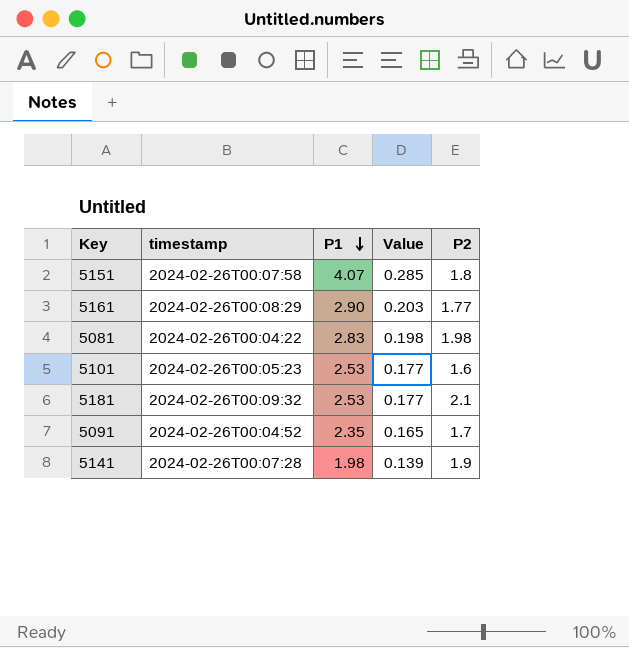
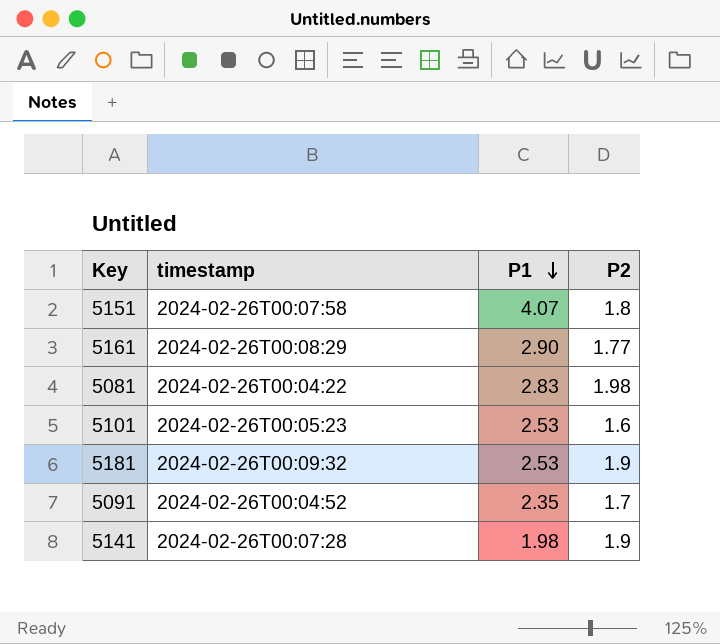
column Value | formula: [P1] * 0.07 -> none
5181 | P2: 2.1 -> 1.9

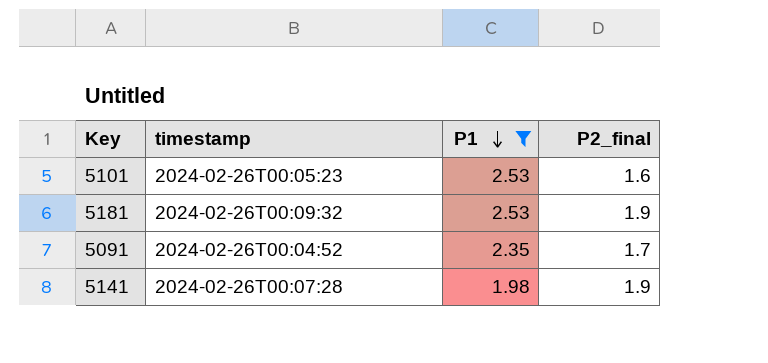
filter: none -> P1 <= 2.53
column name: P2 -> P2_final

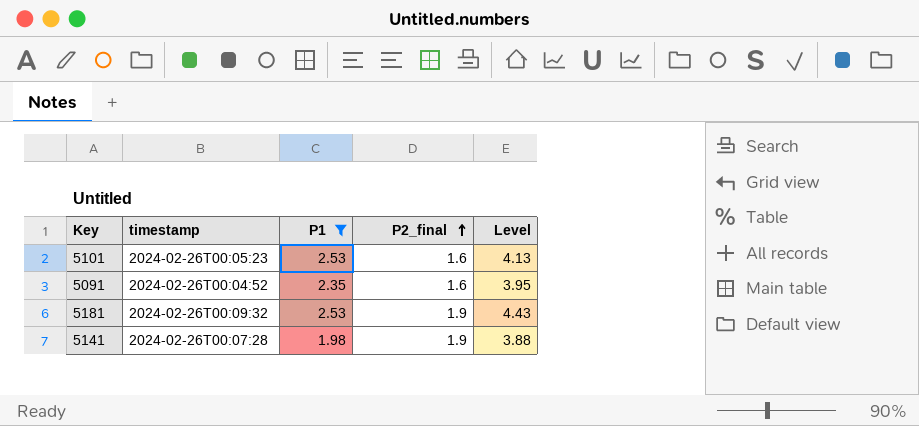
row order: P1 descending -> P2_final ascending
column Level | formula: none -> [P1] + [P2_final]
5091 | P2_final: 1.7 -> 1.6

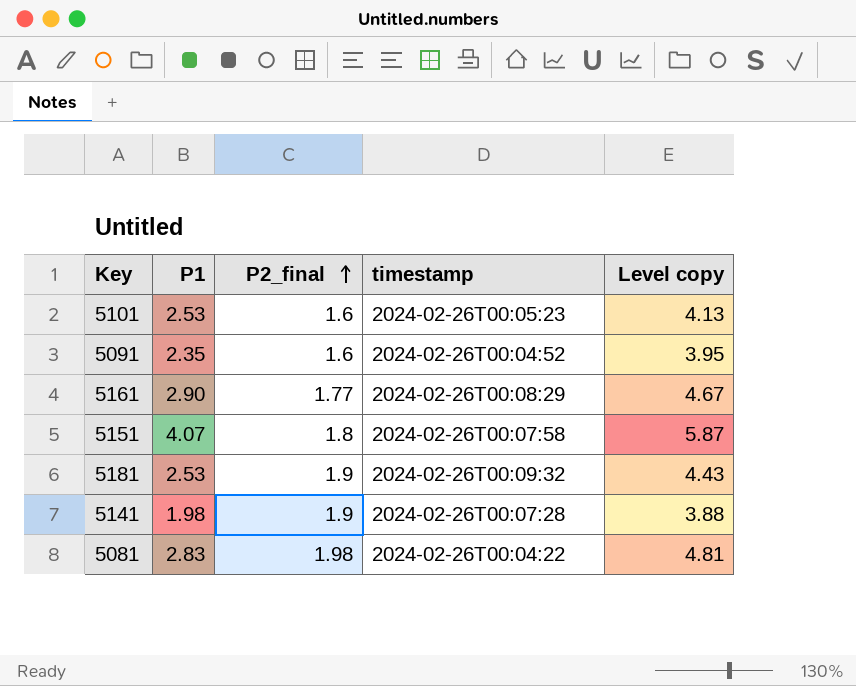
filter: P1 <= 2.53 -> none
column timestamp | position: 2 -> 4
column name: Level -> Level copy

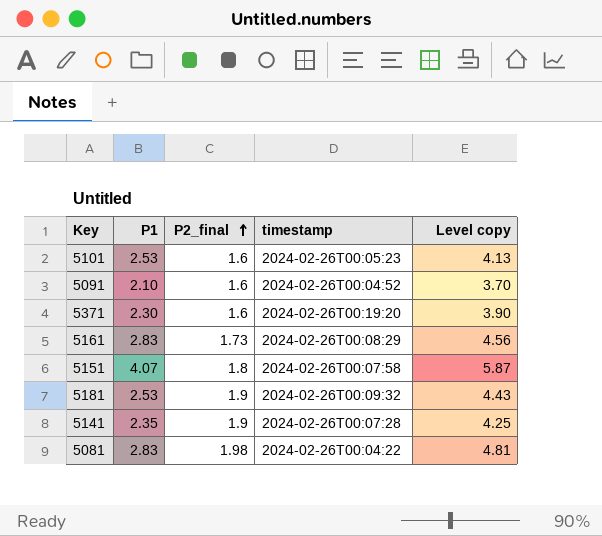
5091 | P1: 2.35 -> 2.10
5091 | Level copy: 3.95 -> 3.70
row 5371: none -> 2.30 | 1.6 | 2024-02-26T00:19:20 | 3.90
5161 | P1: 2.90 -> 2.83
5161 | P2_final: 1.77 -> 1.73
5161 | Level copy: 4.67 -> 4.56
5141 | P1: 1.98 -> 2.35
5141 | Level copy: 3.88 -> 4.25

